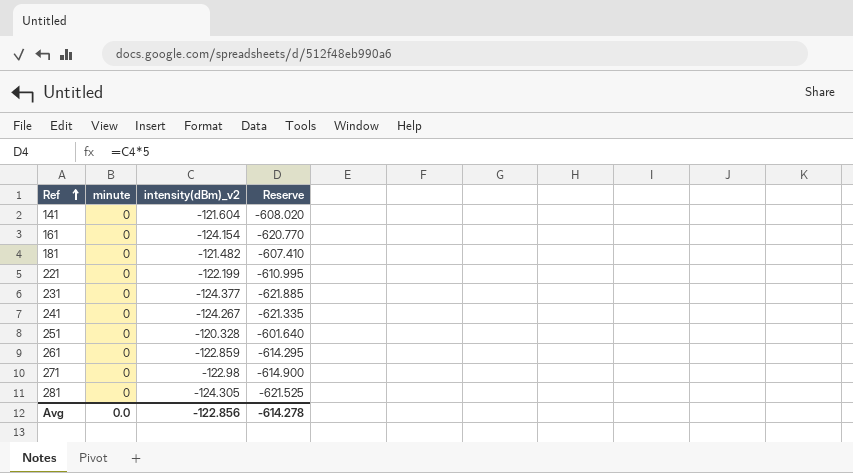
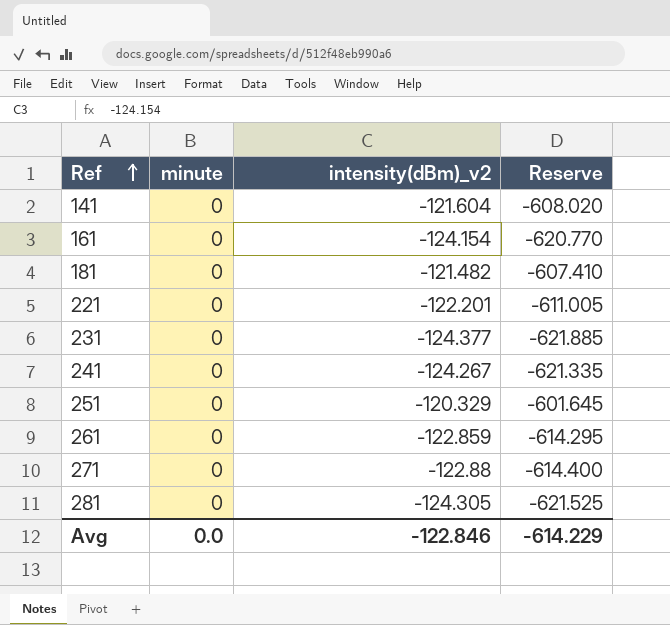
221 | intensity(dBm)_v2: -122.199 -> -122.201
221 | Reserve: -610.995 -> -611.005
251 | intensity(dBm)_v2: -120.328 -> -120.329
251 | Reserve: -601.640 -> -601.645
271 | intensity(dBm)_v2: -122.98 -> -122.88
271 | Reserve: -614.900 -> -614.400
Avg | intensity(dBm)_v2: -122.856 -> -122.846
Avg | Reserve: -614.278 -> -614.229

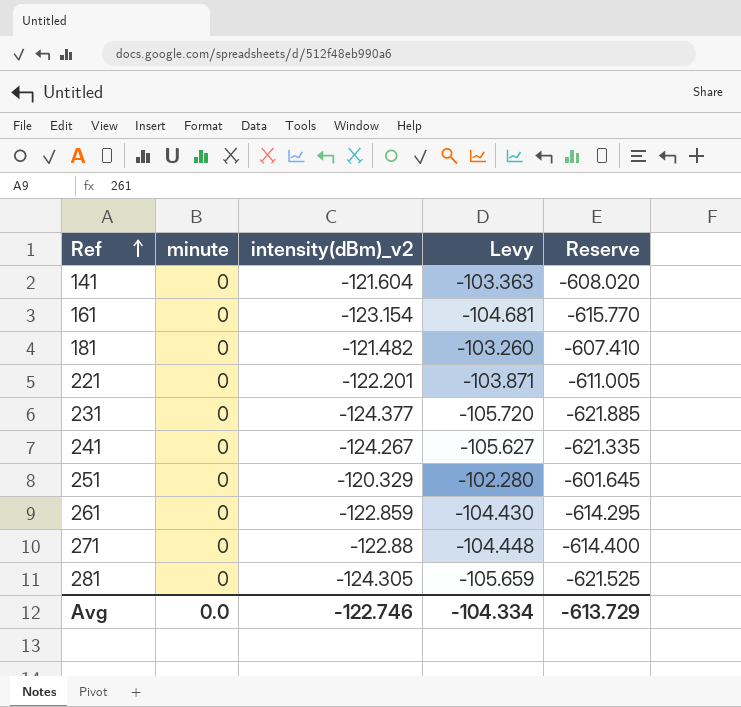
column Levy | formula: none -> [intensity(dBm)_v2] * 0.85
161 | intensity(dBm)_v2: -124.154 -> -123.154
161 | Reserve: -620.770 -> -615.770
Avg | intensity(dBm)_v2: -122.846 -> -122.746
Avg | Reserve: -614.229 -> -613.729

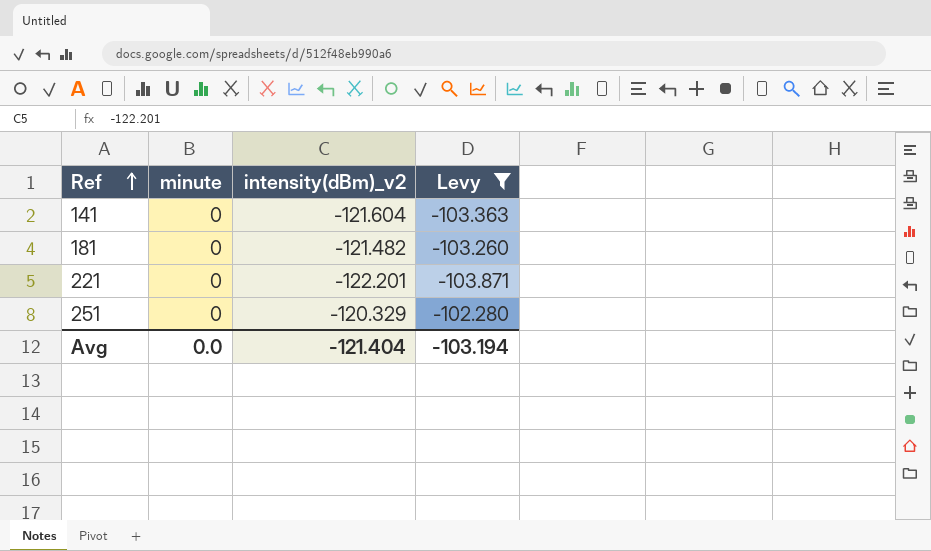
filter: none -> Levy >= -103.871
column Reserve | formula: [intensity(dBm)_v2] * 5 -> none
Avg | intensity(dBm)_v2: -122.746 -> -121.404
Avg | Levy: -104.334 -> -103.194

